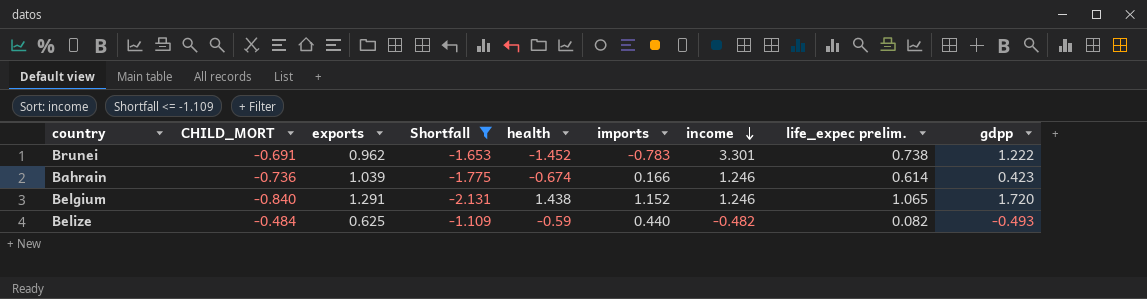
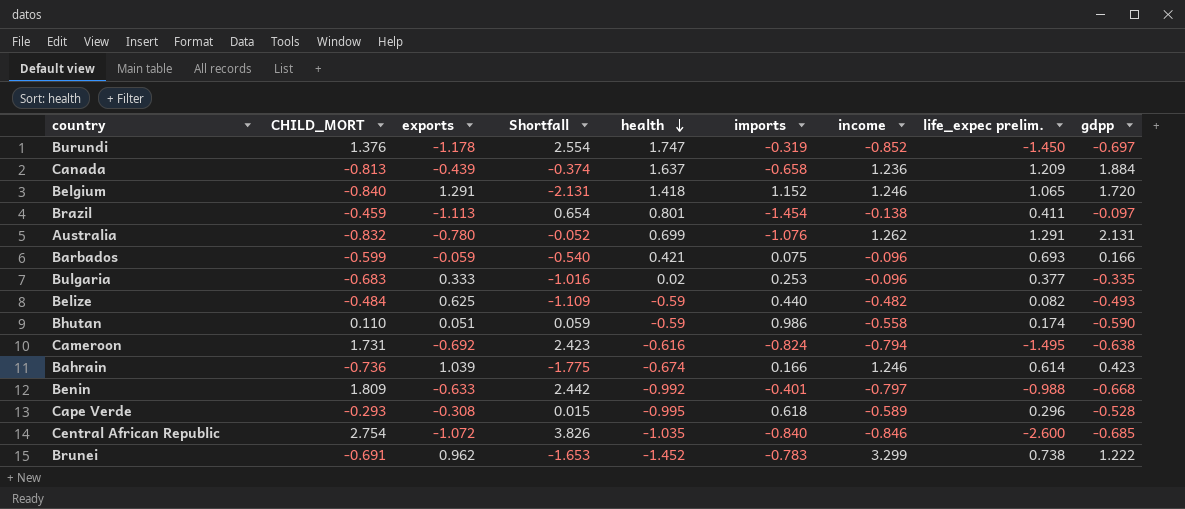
filter: Shortfall <= -1.109 -> none
row order: income descending -> health descending
Belgium | health: 1.438 -> 1.418
Brunei | income: 3.301 -> 3.299

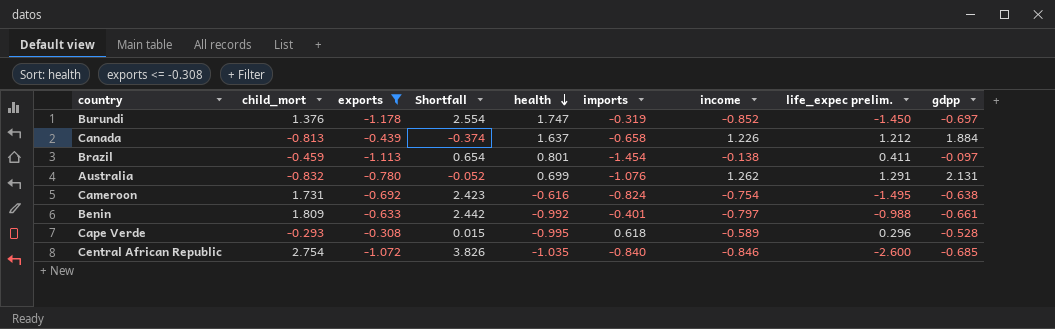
filter: none -> exports <= -0.308
column name: CHILD_MORT -> child_mort
Canada | income: 1.236 -> 1.226
Canada | life_expec prelim.: 1.209 -> 1.212
Cameroon | income: -0.794 -> -0.754
Benin | gdpp: -0.668 -> -0.661

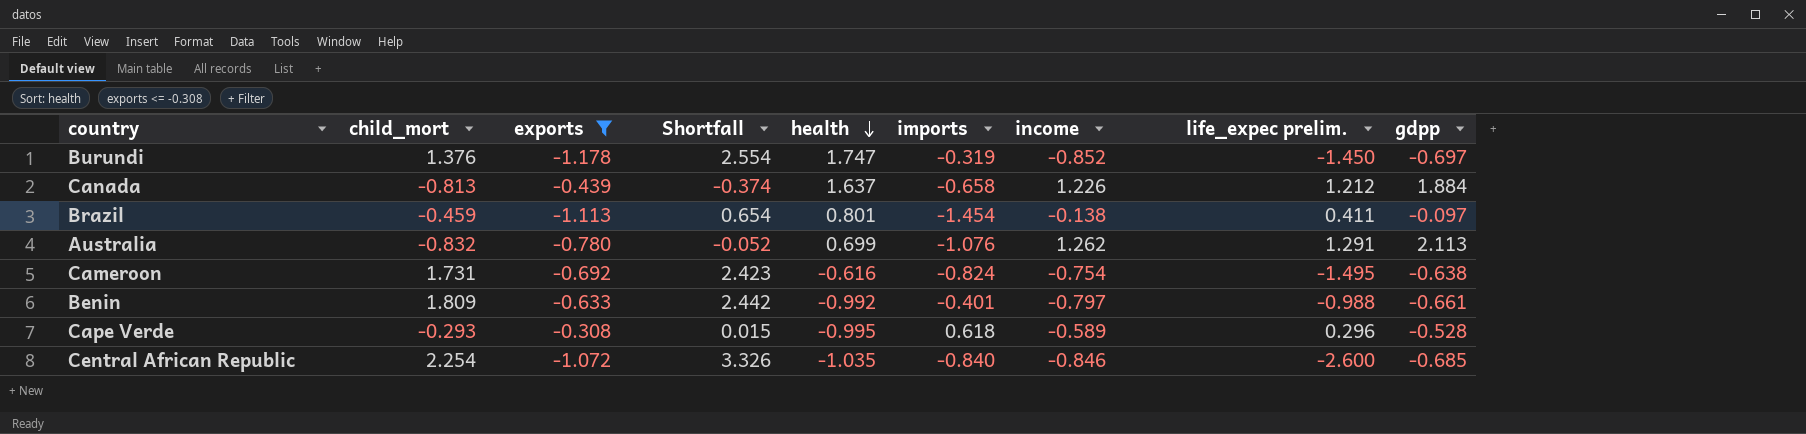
Australia | gdpp: 2.131 -> 2.113
Central African Republic | child_mort: 2.754 -> 2.254
Central African Republic | Shortfall: 3.826 -> 3.326

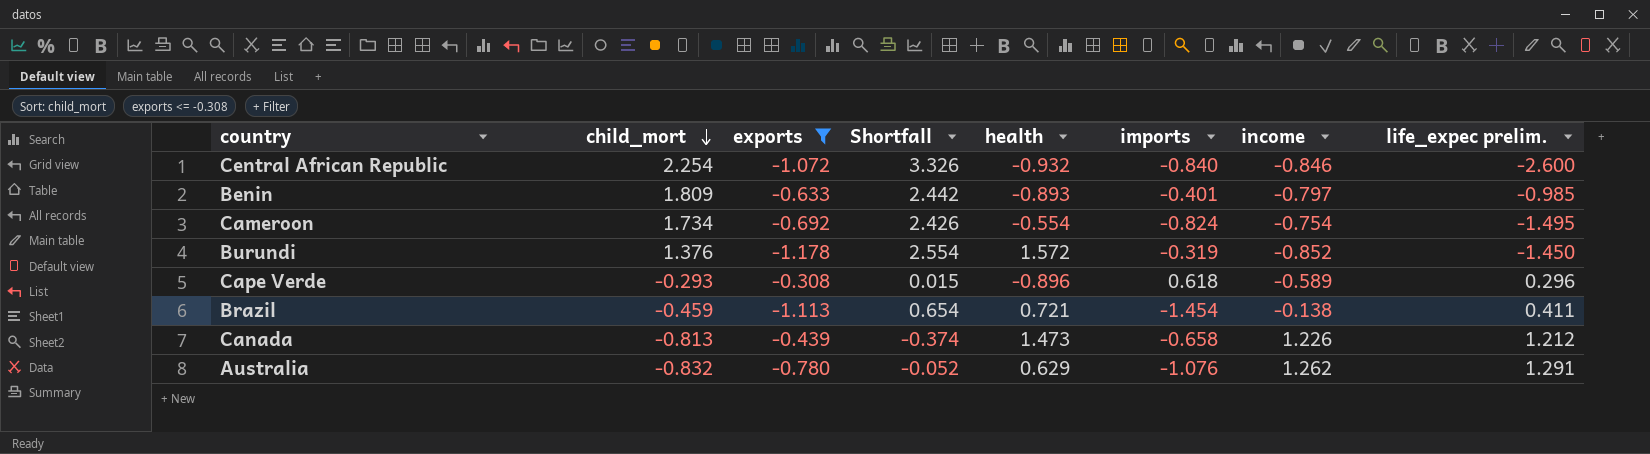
row order: health descending -> child_mort descending
column gdpp | position: 9 -> none
Central African Republic | health: -1.035 -> -0.932
Benin | health: -0.992 -> -0.893
Benin | life_expec prelim.: -0.988 -> -0.985
Cameroon | child_mort: 1.731 -> 1.734
Cameroon | Shortfall: 2.423 -> 2.426
Cameroon | health: -0.616 -> -0.554
Burundi | health: 1.747 -> 1.572
Cape Verde | health: -0.995 -> -0.896
Brazil | health: 0.801 -> 0.721
Canada | health: 1.637 -> 1.473
Australia | health: 0.699 -> 0.629

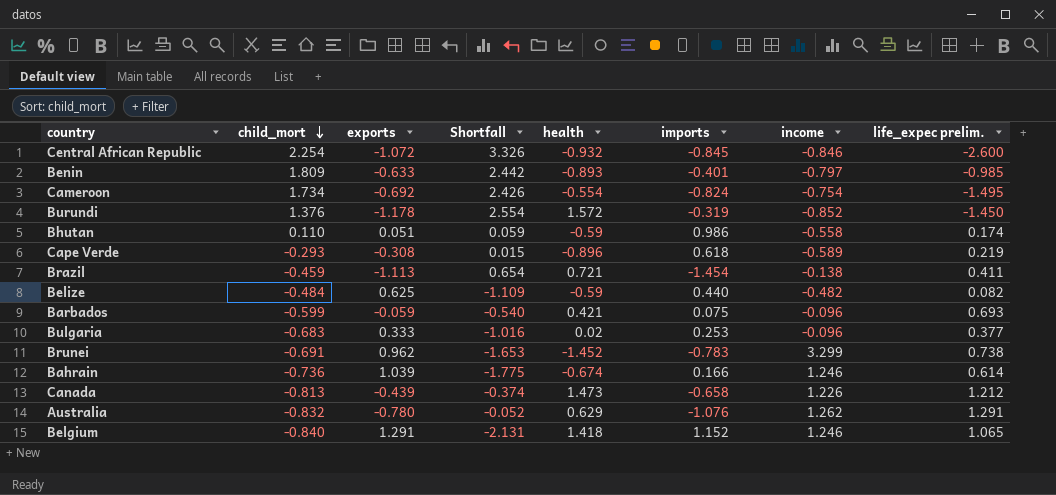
filter: exports <= -0.308 -> none
Central African Republic | imports: -0.840 -> -0.845
Cape Verde | life_expec prelim.: 0.296 -> 0.219

